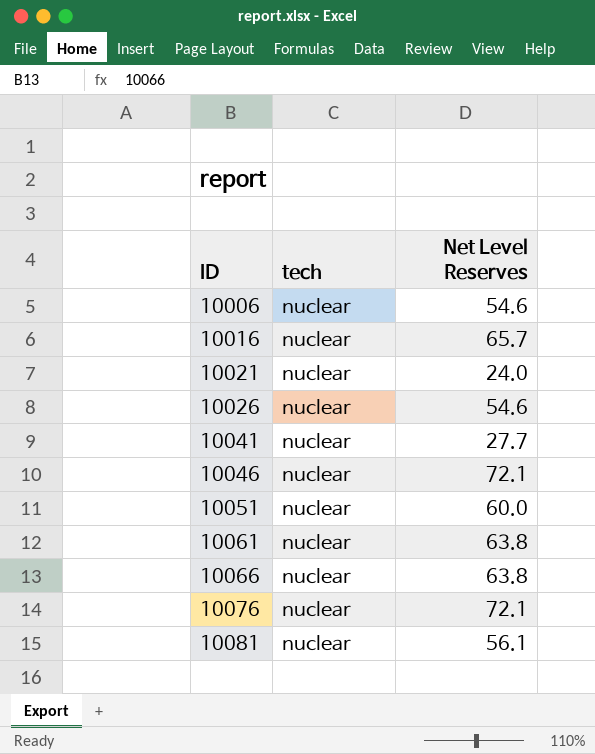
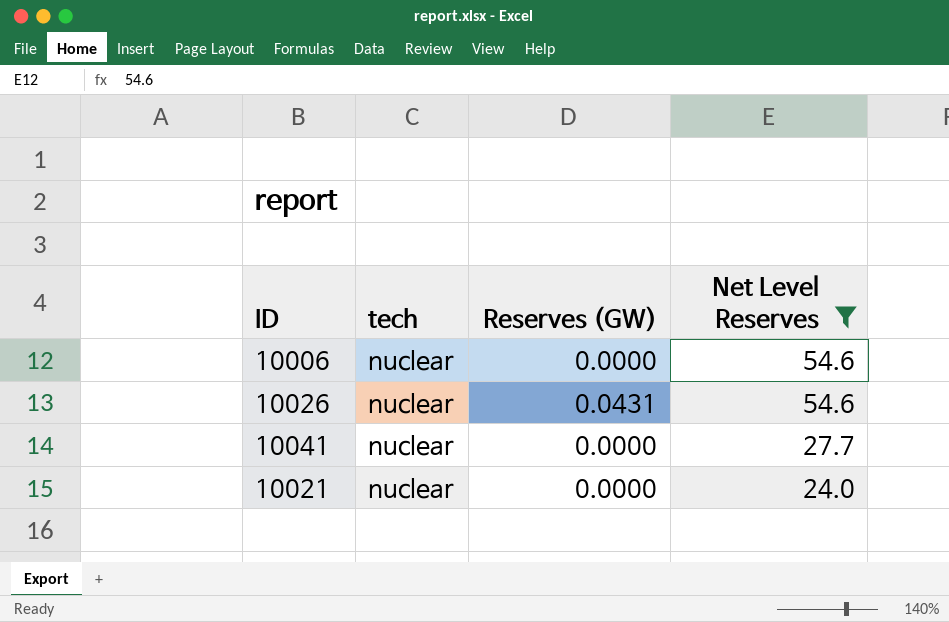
filter: none -> Net Level Reserves <= 54.6
row order: ID ascending -> Net Level Reserves descending
column Reserves (GW) | position: none -> 3

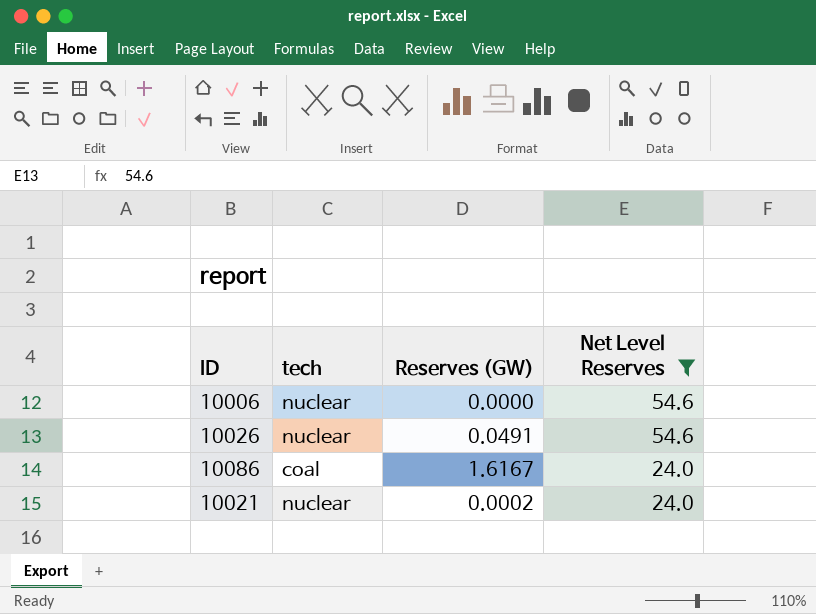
row 10041: nuclear | 0.0000 | 27.7 -> none
10026 | Reserves (GW): 0.0431 -> 0.0491
row 10086: none -> coal | 1.6167 | 24.0
10021 | Reserves (GW): 0.0000 -> 0.0002

